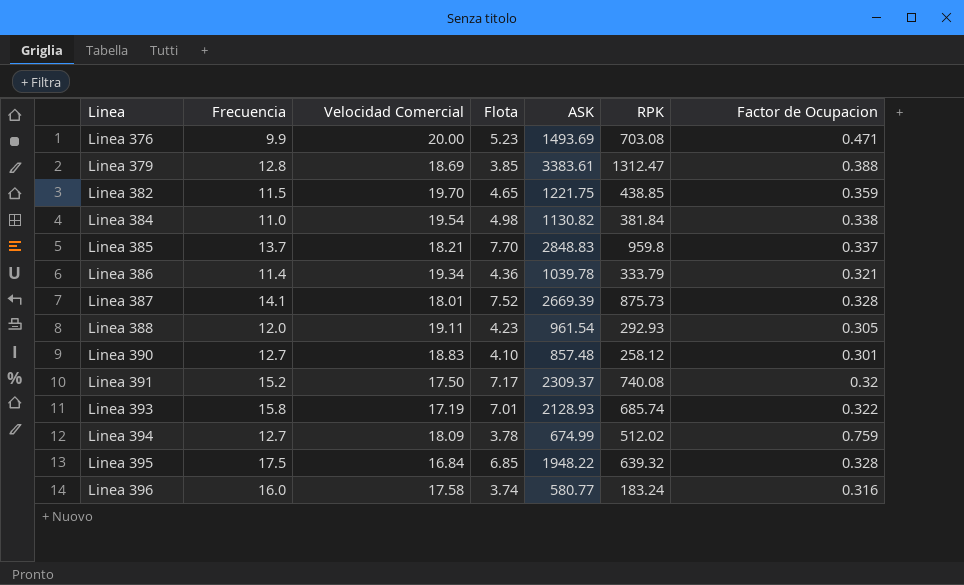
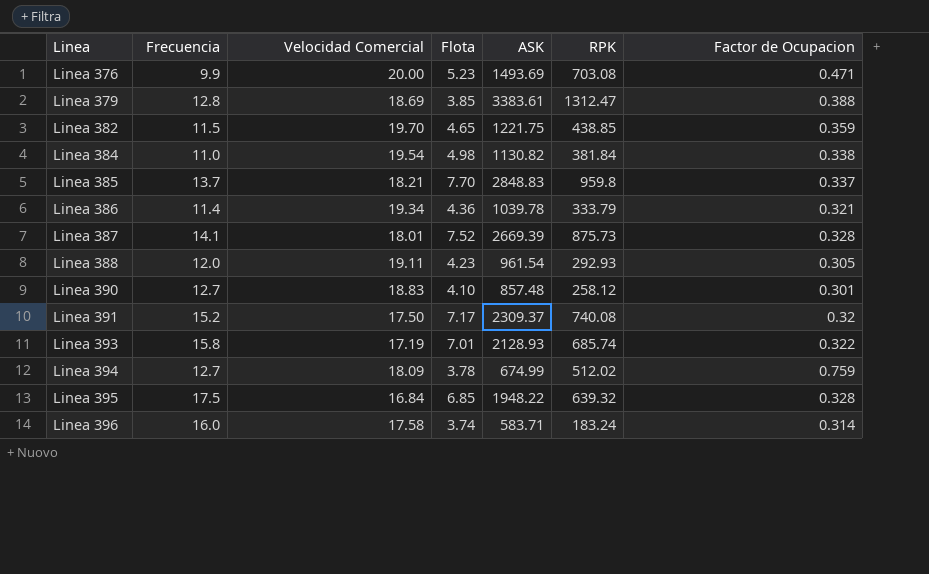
Linea 396 | ASK: 580.77 -> 583.71
Linea 396 | Factor de Ocupacion: 0.316 -> 0.314

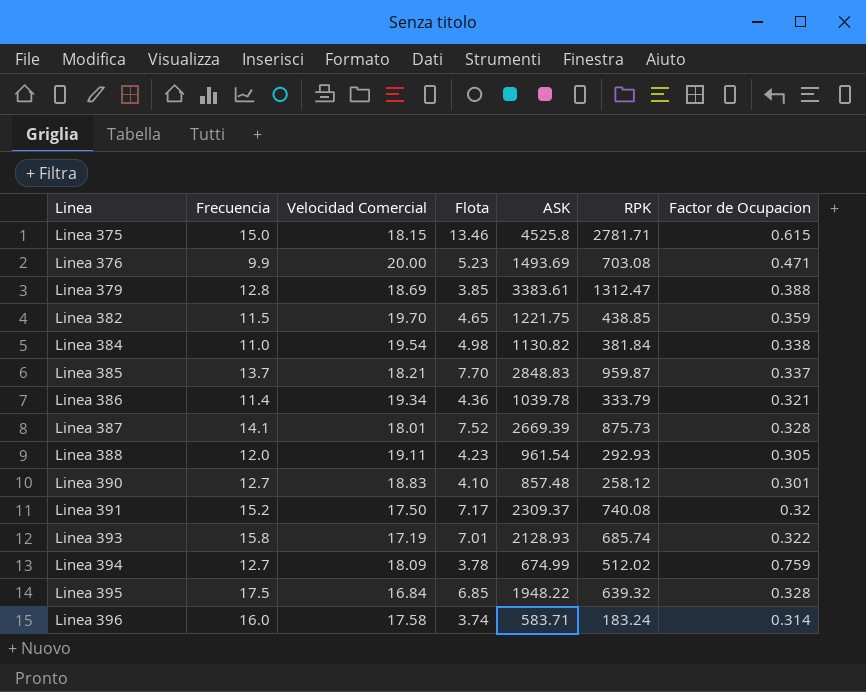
row Linea 375: none -> 15.0 | 18.15 | 13.46 | 4525.8 | 2781.71 | 0.615
Linea 385 | RPK: 959.8 -> 959.87

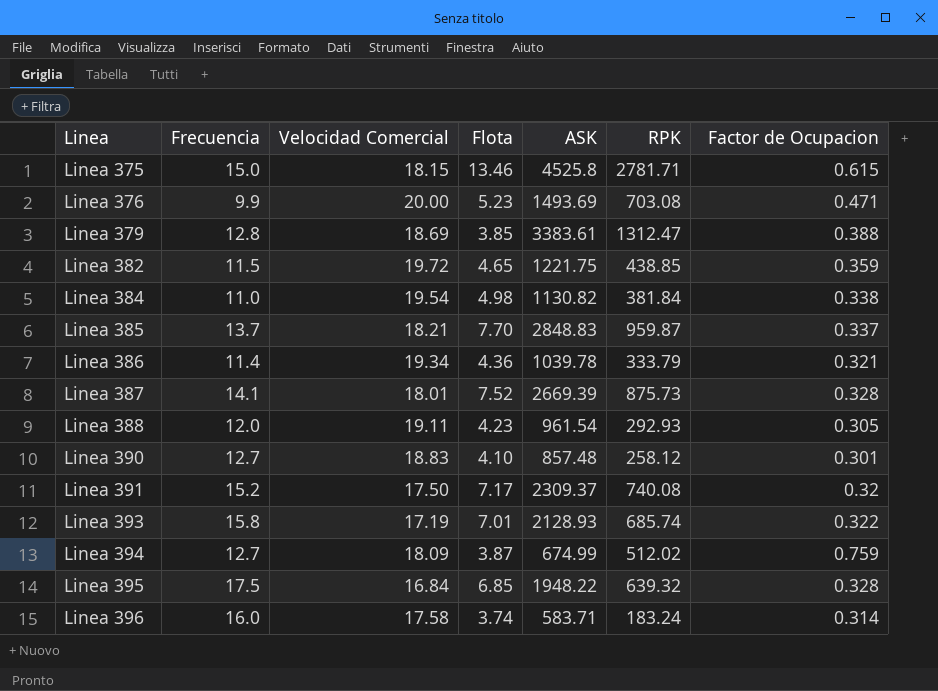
Linea 382 | Velocidad Comercial: 19.70 -> 19.72
Linea 394 | Flota: 3.78 -> 3.87

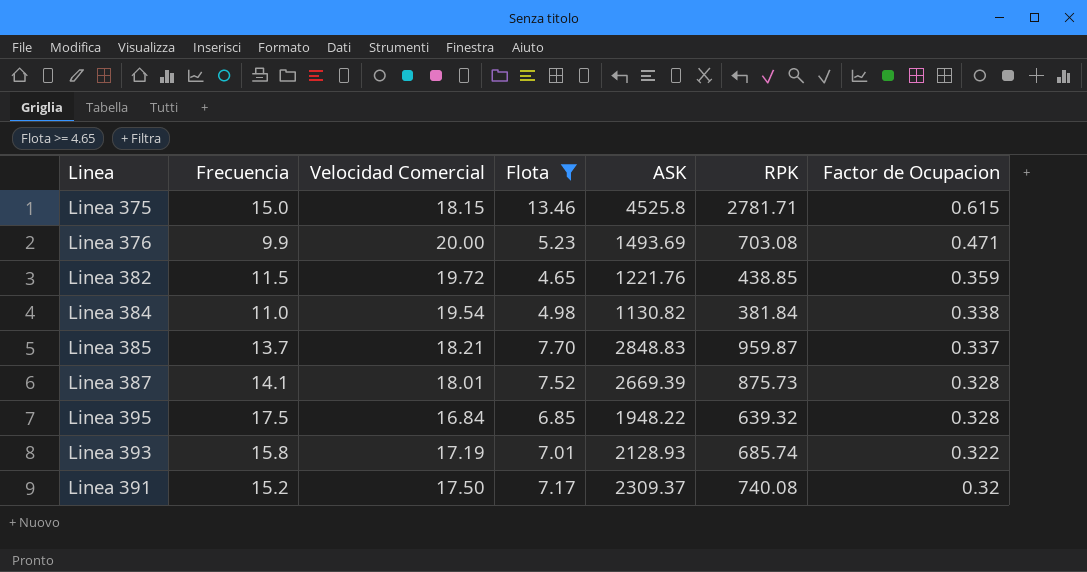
filter: none -> Flota >= 4.65
row order: Linea ascending -> Factor de Ocupacion descending
Linea 382 | ASK: 1221.75 -> 1221.76

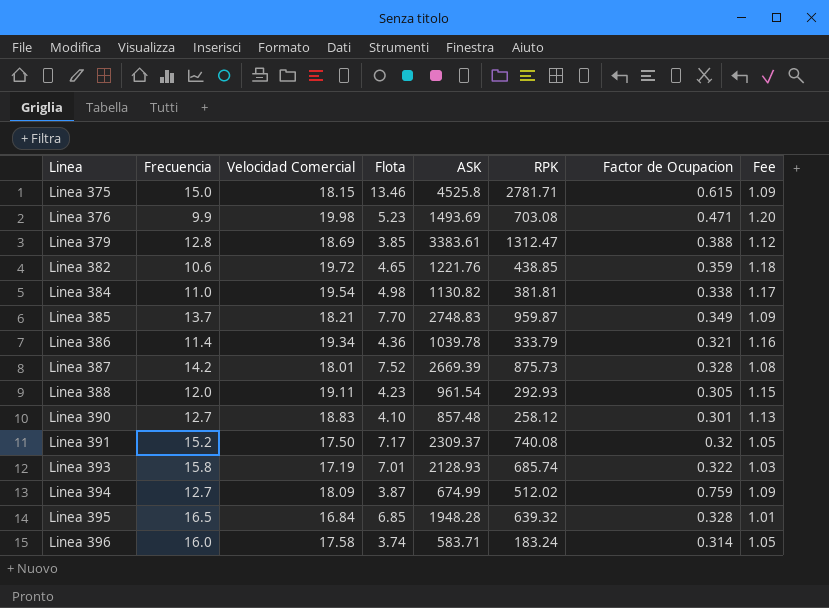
filter: Flota >= 4.65 -> none
row order: Factor de Ocupacion descending -> Linea ascending
column Fee | formula: none -> [Velocidad Comercial] * 0.06
Linea 376 | Velocidad Comercial: 20.00 -> 19.98
Linea 382 | Frecuencia: 11.5 -> 10.6
Linea 384 | RPK: 381.84 -> 381.81
Linea 385 | ASK: 2848.83 -> 2748.83
Linea 385 | Factor de Ocupacion: 0.337 -> 0.349
Linea 387 | Frecuencia: 14.1 -> 14.2
Linea 395 | Frecuencia: 17.5 -> 16.5
Linea 395 | ASK: 1948.22 -> 1948.28

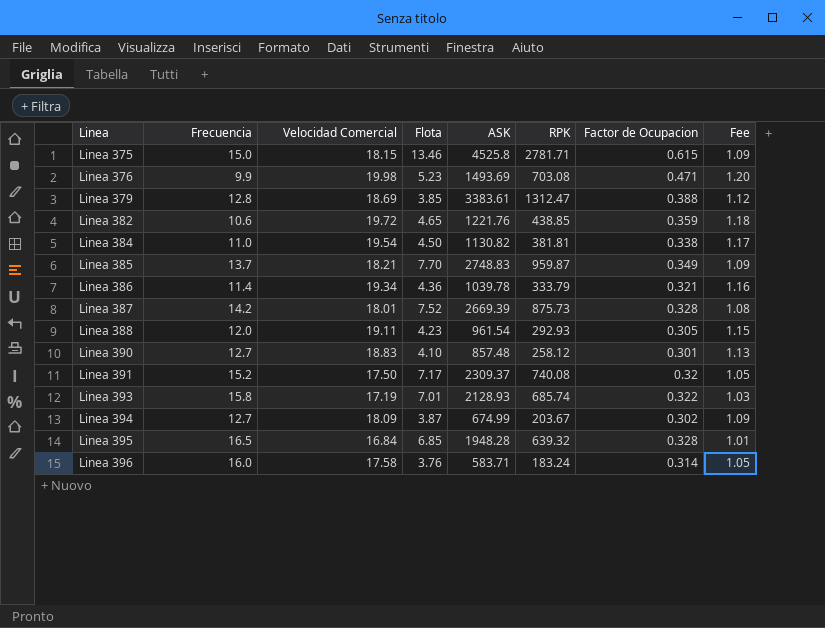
Linea 384 | Flota: 4.98 -> 4.50
Linea 394 | RPK: 512.02 -> 203.67
Linea 394 | Factor de Ocupacion: 0.759 -> 0.302
Linea 396 | Flota: 3.74 -> 3.76

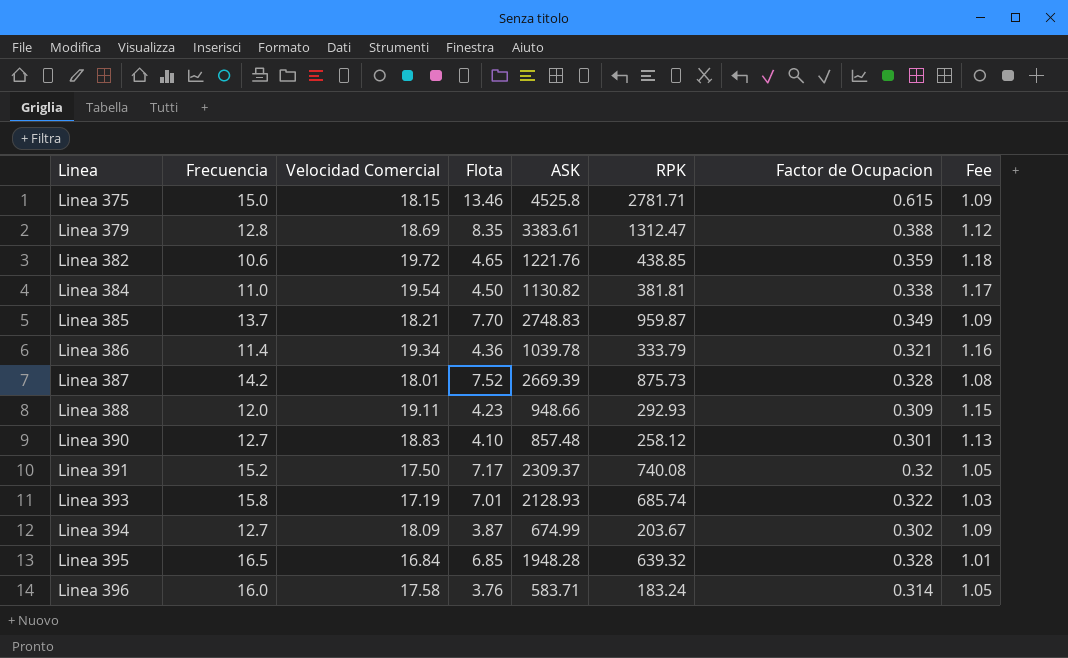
row Linea 376: 9.9 | 19.98 | 5.23 | 1493.69 | 703.08 | 0.471 | 1.20 -> none
Linea 379 | Flota: 3.85 -> 8.35
Linea 388 | ASK: 961.54 -> 948.66
Linea 388 | Factor de Ocupacion: 0.305 -> 0.309

